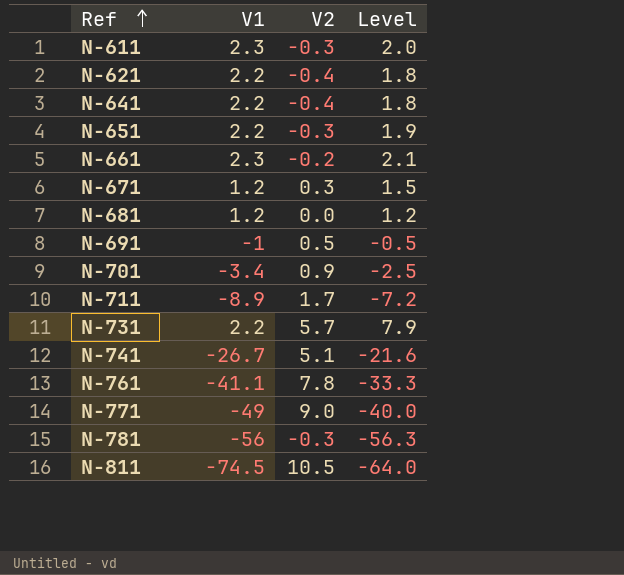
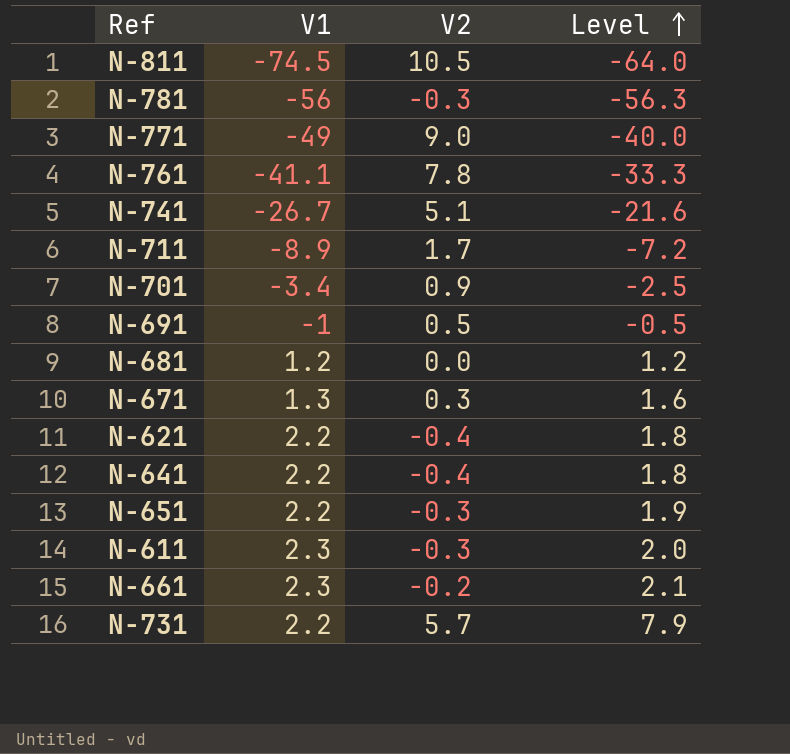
row order: Ref ascending -> Level ascending
N-671 | V1: 1.2 -> 1.3
N-671 | Level: 1.5 -> 1.6

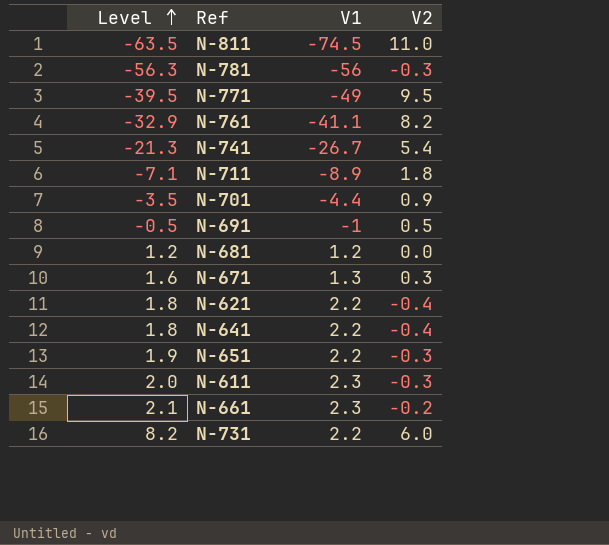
column Level | position: 4 -> 1
N-811 | Level: -64.0 -> -63.5
N-811 | V2: 10.5 -> 11.0
N-771 | Level: -40.0 -> -39.5
N-771 | V2: 9.0 -> 9.5
N-761 | Level: -33.3 -> -32.9
N-761 | V2: 7.8 -> 8.2
N-741 | Level: -21.6 -> -21.3
N-741 | V2: 5.1 -> 5.4
N-711 | Level: -7.2 -> -7.1
N-711 | V2: 1.7 -> 1.8
N-701 | Level: -2.5 -> -3.5
N-701 | V1: -3.4 -> -4.4
N-731 | Level: 7.9 -> 8.2
N-731 | V2: 5.7 -> 6.0

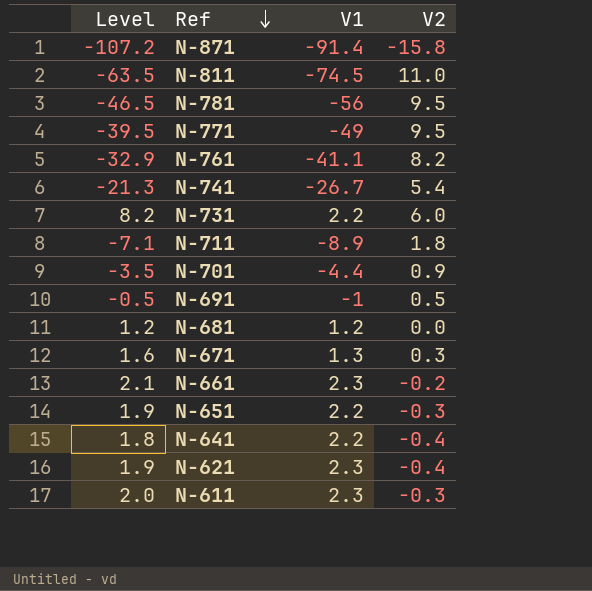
row order: Level ascending -> Ref descending
row N-871: none -> -107.2 | -91.4 | -15.8
N-781 | Level: -56.3 -> -46.5
N-781 | V2: -0.3 -> 9.5
N-621 | Level: 1.8 -> 1.9
N-621 | V1: 2.2 -> 2.3

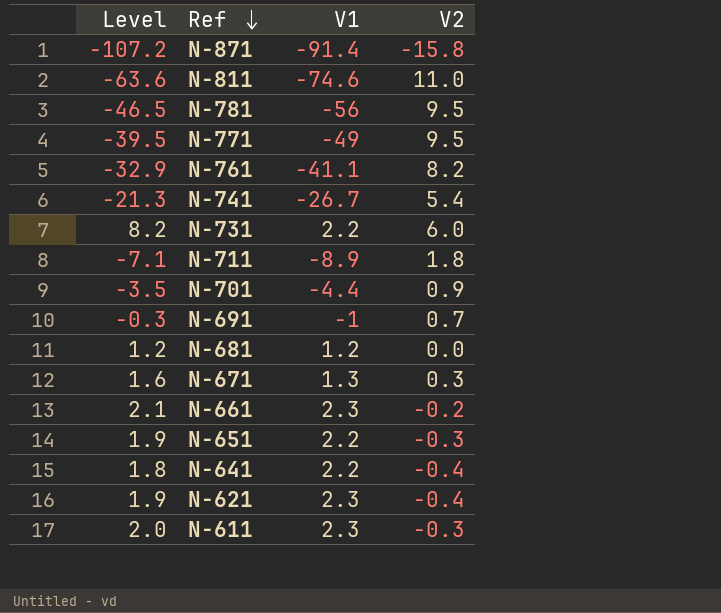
N-811 | Level: -63.5 -> -63.6
N-811 | V1: -74.5 -> -74.6
N-691 | Level: -0.5 -> -0.3
N-691 | V2: 0.5 -> 0.7

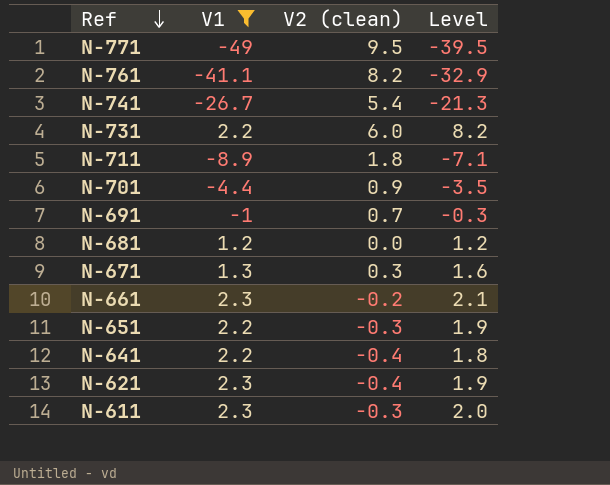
filter: none -> V1 >= -49
column name: V2 -> V2 (clean)
column Level | position: 1 -> 4

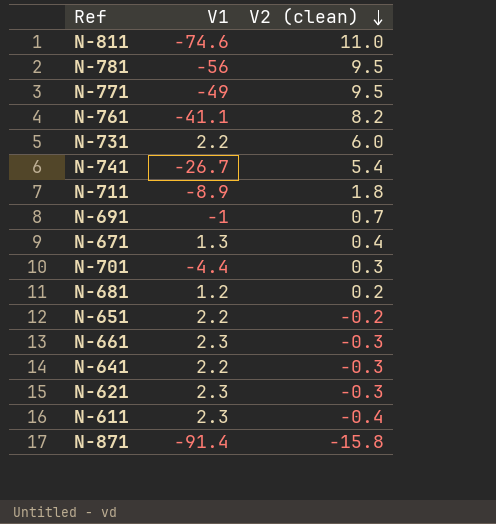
filter: V1 >= -49 -> none
row order: Ref descending -> V2 (clean) descending
column Level | formula: [V1] + [V2 (clean)] -> none
N-671 | V2 (clean): 0.3 -> 0.4
N-701 | V2 (clean): 0.9 -> 0.3
N-681 | V2 (clean): 0.0 -> 0.2
N-651 | V2 (clean): -0.3 -> -0.2
N-661 | V2 (clean): -0.2 -> -0.3
N-641 | V2 (clean): -0.4 -> -0.3
N-621 | V2 (clean): -0.4 -> -0.3
N-611 | V2 (clean): -0.3 -> -0.4

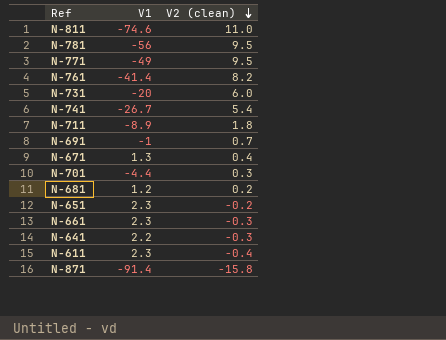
row N-621: 2.3 | -0.3 -> none
N-761 | V1: -41.1 -> -41.4
N-731 | V1: 2.2 -> -20
N-651 | V1: 2.2 -> 2.3

